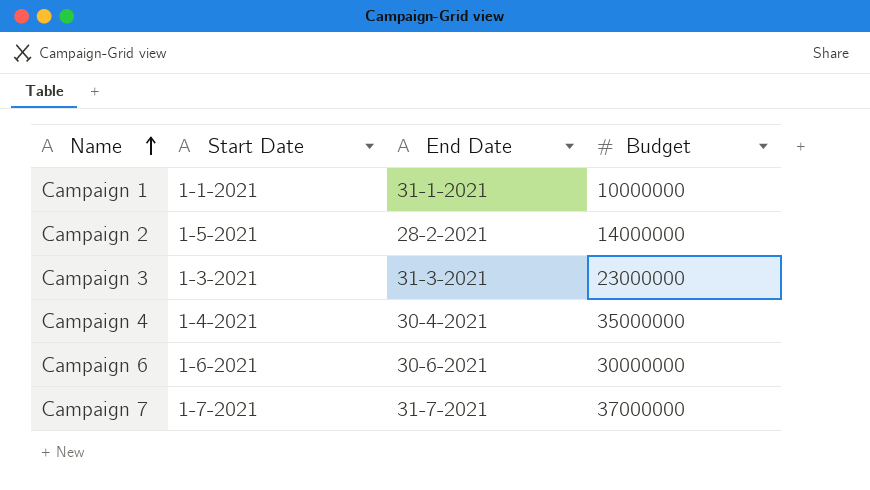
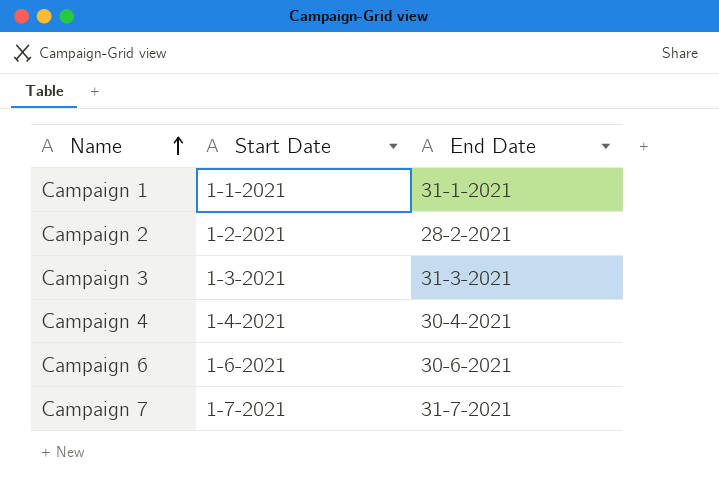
column Budget | position: 4 -> none
Campaign 2 | Start Date: 1-5-2021 -> 1-2-2021

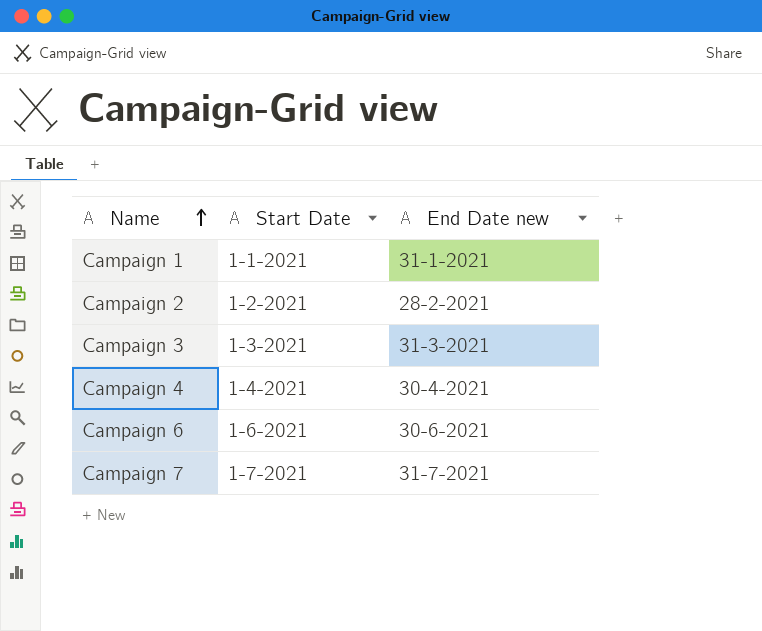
column name: End Date -> End Date new

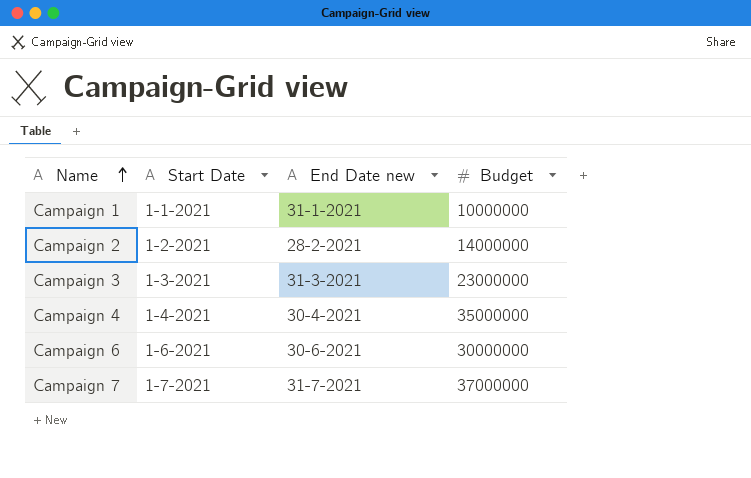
column Budget | position: none -> 4

